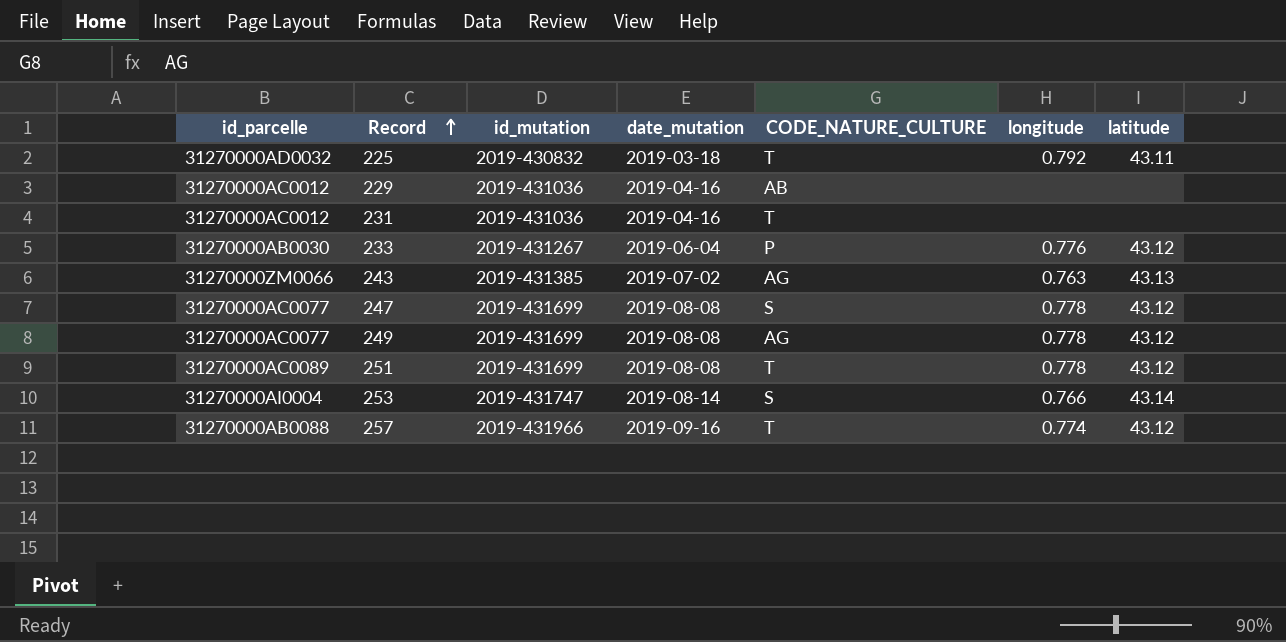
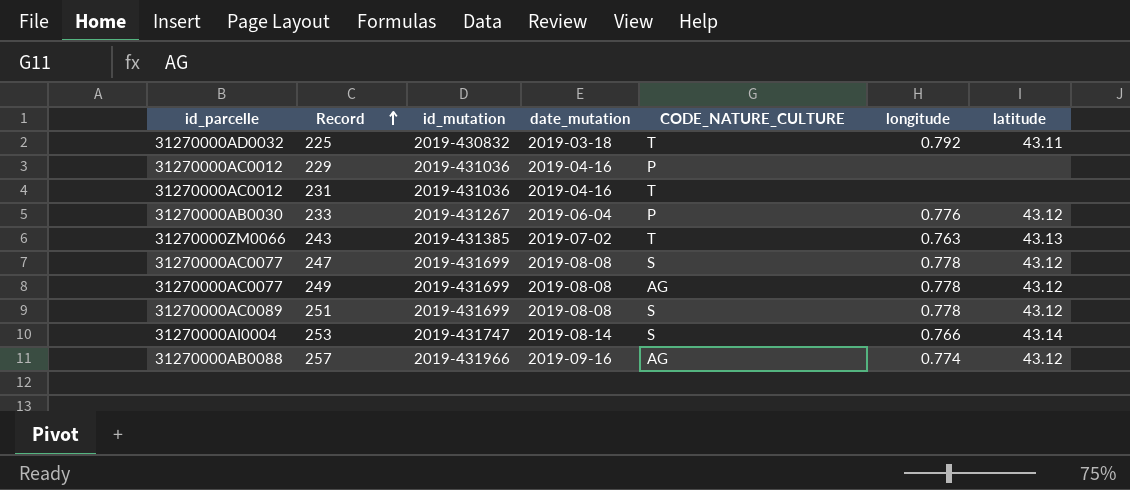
229 | CODE_NATURE_CULTURE: AB -> P
243 | CODE_NATURE_CULTURE: AG -> T
251 | CODE_NATURE_CULTURE: T -> S
257 | CODE_NATURE_CULTURE: T -> AG

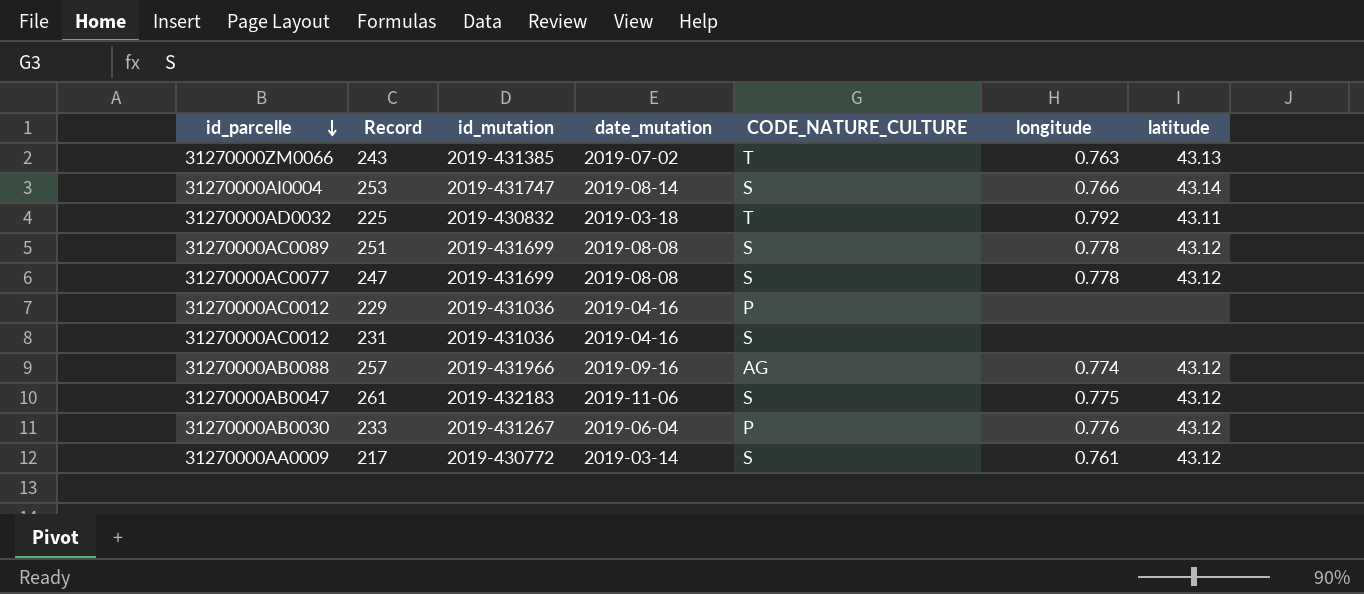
row order: Record ascending -> id_parcelle descending
row 249: 31270000AC0077 | 2019-431699 | 2019-08-08 | AG | 0.778 | 43.12 -> none
231 | CODE_NATURE_CULTURE: T -> S
row 261: none -> 31270000AB0047 | 2019-432183 | 2019-11-06 | S | 0.775 | 43.12
row 217: none -> 31270000AA0009 | 2019-430772 | 2019-03-14 | S | 0.761 | 43.12

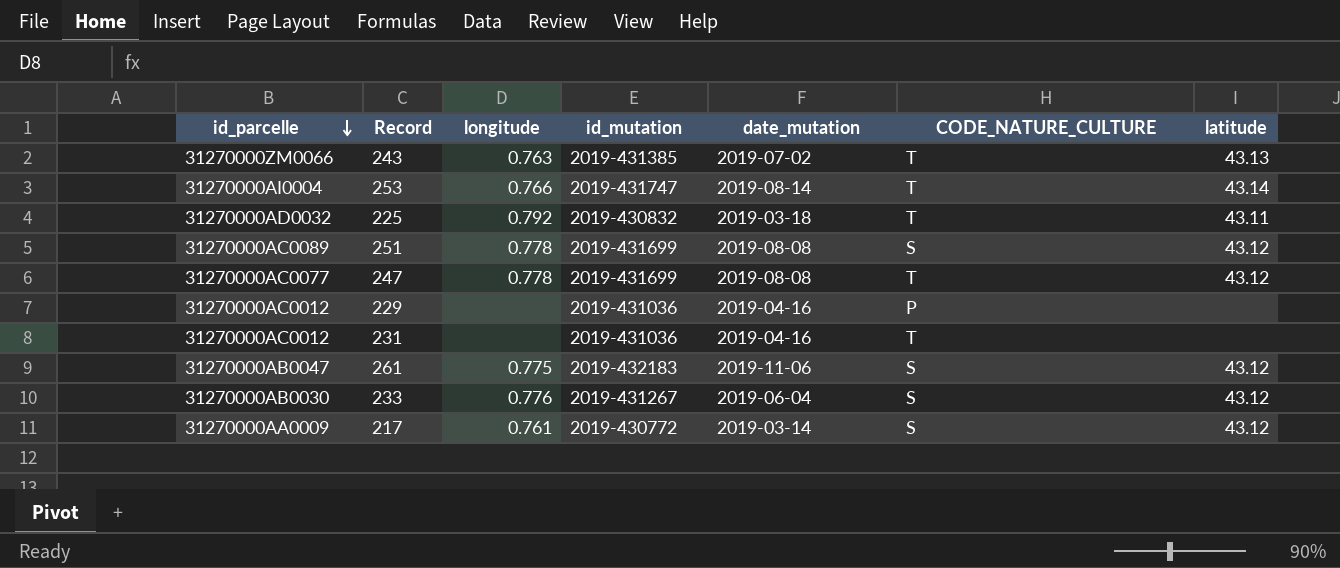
column longitude | position: 6 -> 3
row 257: 31270000AB0088 | 2019-431966 | 2019-09-16 | AG | 0.774 | 43.12 -> none
253 | CODE_NATURE_CULTURE: S -> T
247 | CODE_NATURE_CULTURE: S -> T
231 | CODE_NATURE_CULTURE: S -> T
233 | CODE_NATURE_CULTURE: P -> S

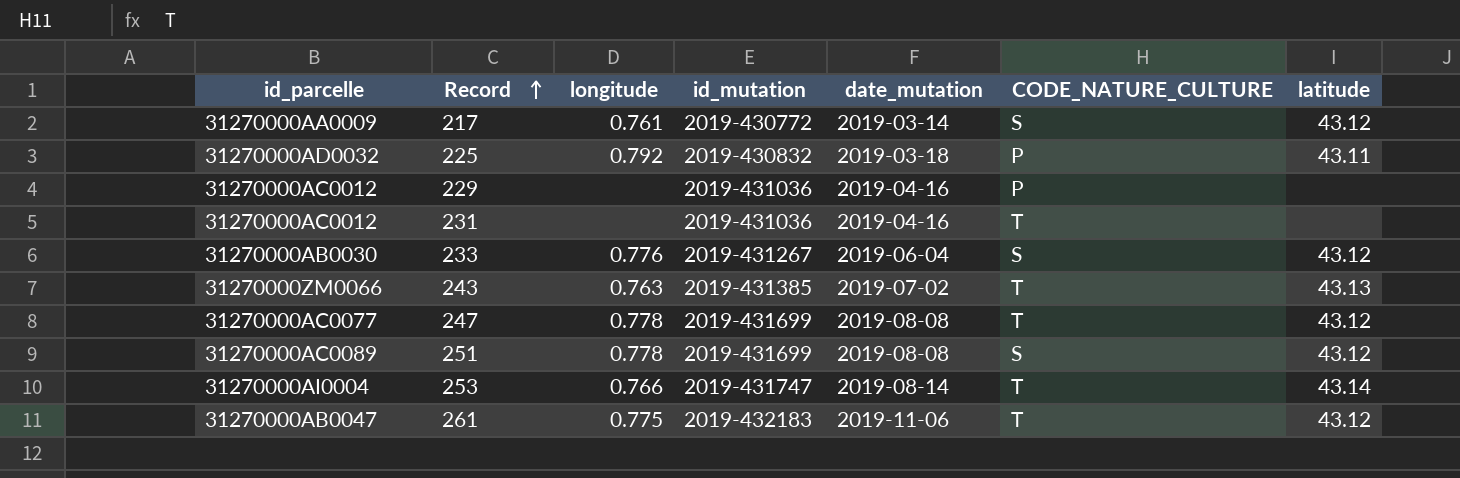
row order: id_parcelle descending -> Record ascending
225 | CODE_NATURE_CULTURE: T -> P
261 | CODE_NATURE_CULTURE: S -> T

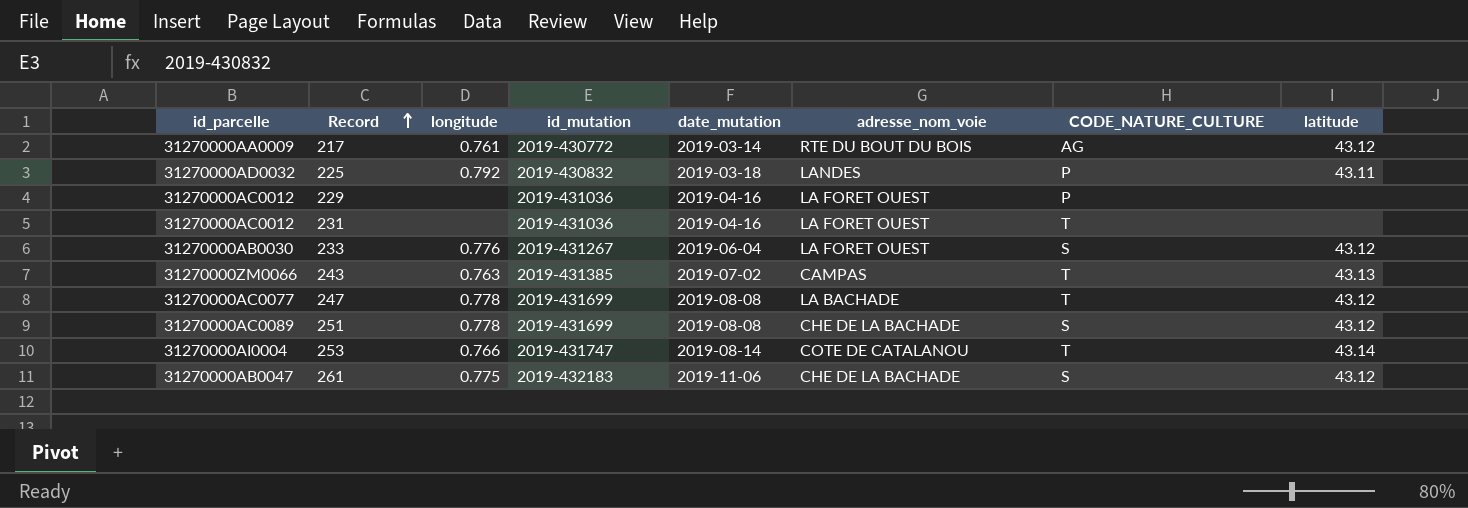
column adresse_nom_voie | position: none -> 6
217 | CODE_NATURE_CULTURE: S -> AG
261 | CODE_NATURE_CULTURE: T -> S

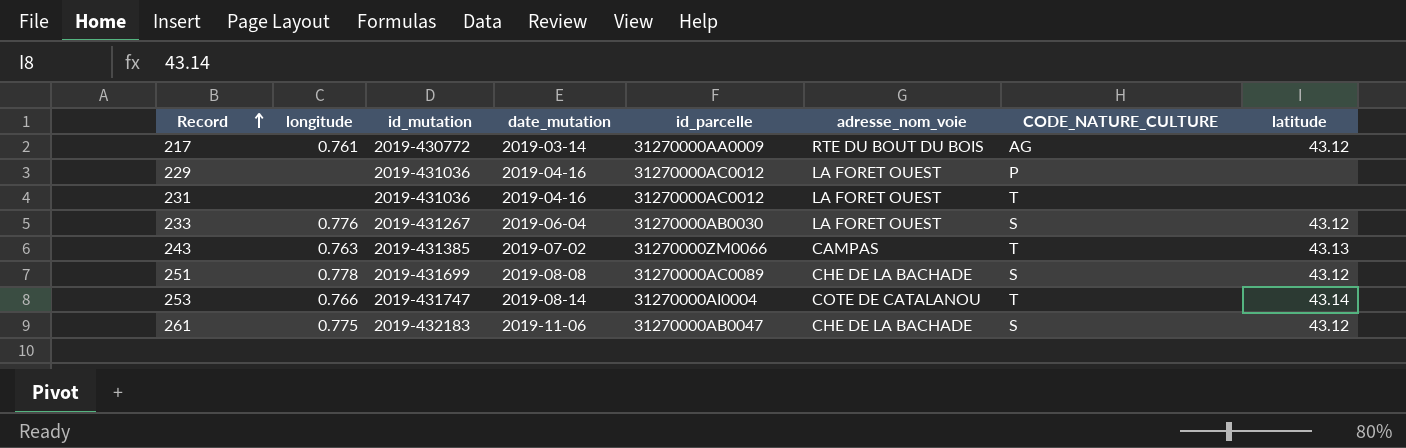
column id_parcelle | position: 1 -> 5
row 225: 31270000AD0032 | 0.792 | 2019-430832 | 2019-03-18 | LANDES | P | 43.11 -> none
row 247: 31270000AC0077 | 0.778 | 2019-431699 | 2019-08-08 | LA BACHADE | T | 43.12 -> none

